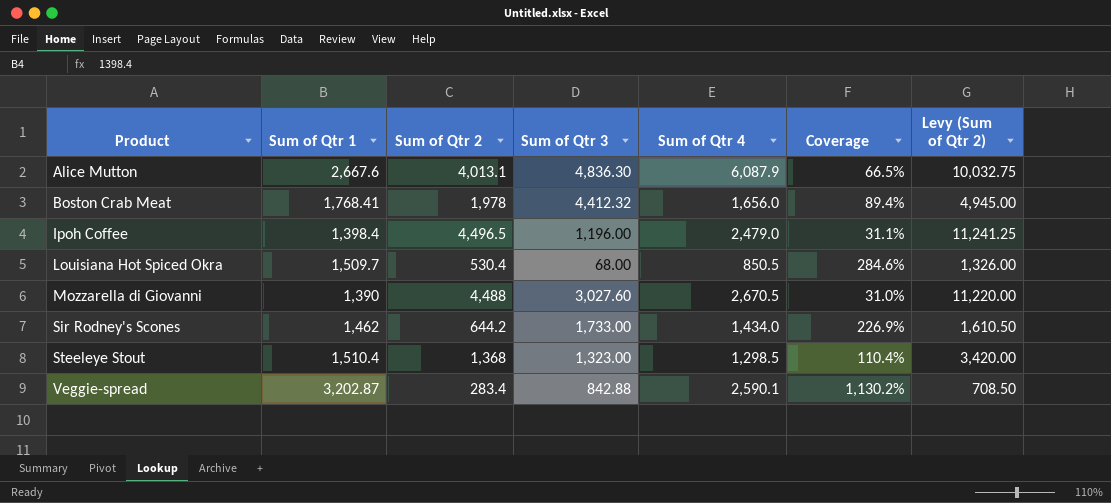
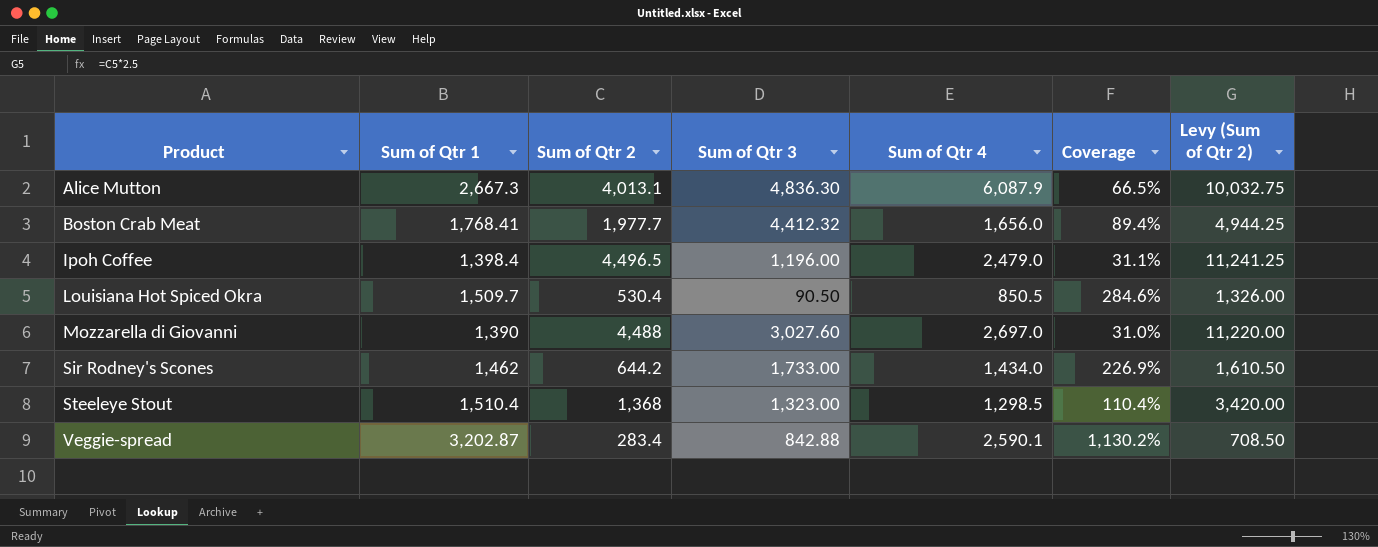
Alice Mutton | Sum of Qtr 1: 2,667.6 -> 2,667.3
Boston Crab Meat | Sum of Qtr 2: 1,978 -> 1,977.7
Boston Crab Meat | Levy (Sum of Qtr 2): 4,945.00 -> 4,944.25
Louisiana Hot Spiced Okra | Sum of Qtr 3: 68.00 -> 90.50
Mozzarella di Giovanni | Sum of Qtr 4: 2,670.5 -> 2,697.0

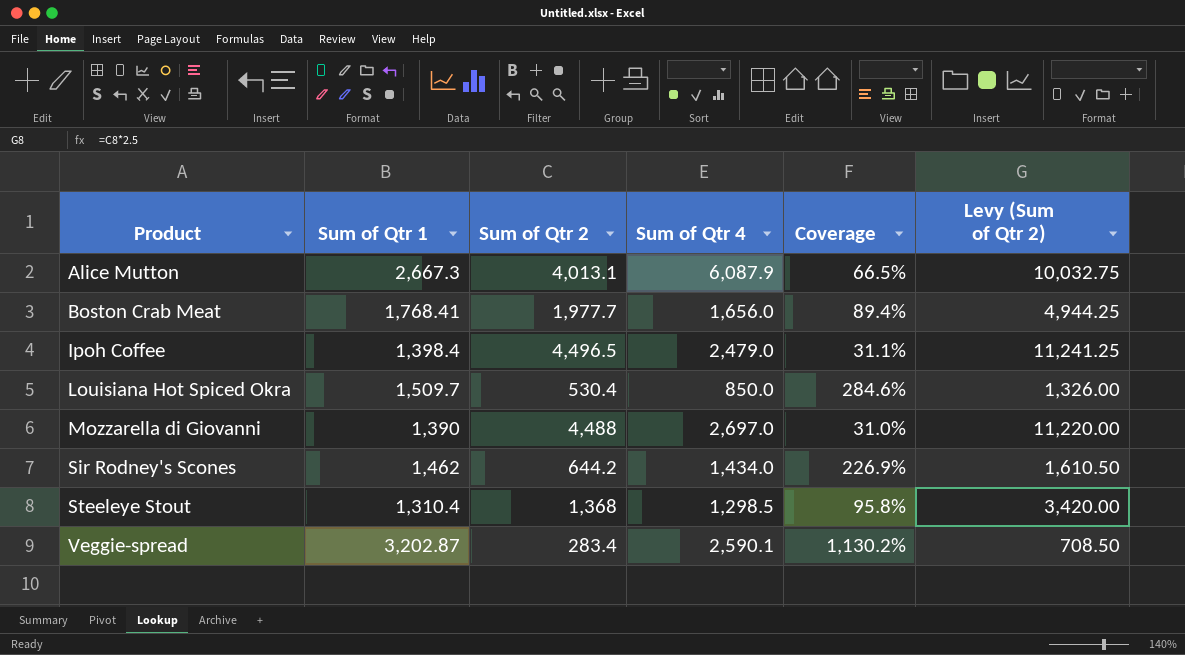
column Sum of Qtr 3 | position: 4 -> none
Louisiana Hot Spiced Okra | Sum of Qtr 4: 850.5 -> 850.0
Steeleye Stout | Sum of Qtr 1: 1,510.4 -> 1,310.4
Steeleye Stout | Coverage: 110.4% -> 95.8%

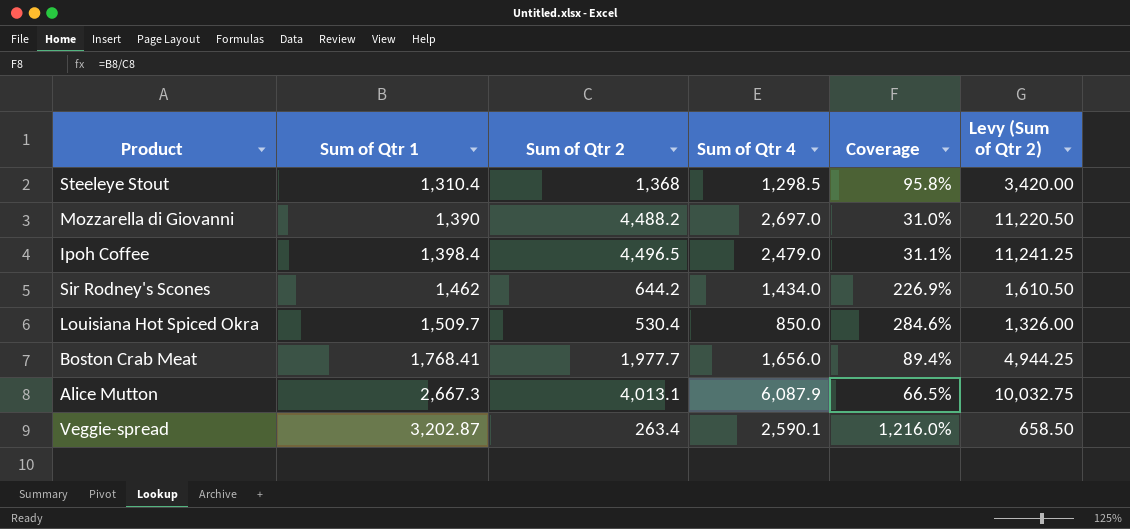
row order: Product ascending -> Sum of Qtr 1 ascending
Mozzarella di Giovanni | Sum of Qtr 2: 4,488 -> 4,488.2
Mozzarella di Giovanni | Levy (Sum of Qtr 2): 11,220.00 -> 11,220.50
Veggie-spread | Sum of Qtr 2: 283.4 -> 263.4
Veggie-spread | Coverage: 1,130.2% -> 1,216.0%
Veggie-spread | Levy (Sum of Qtr 2): 708.50 -> 658.50

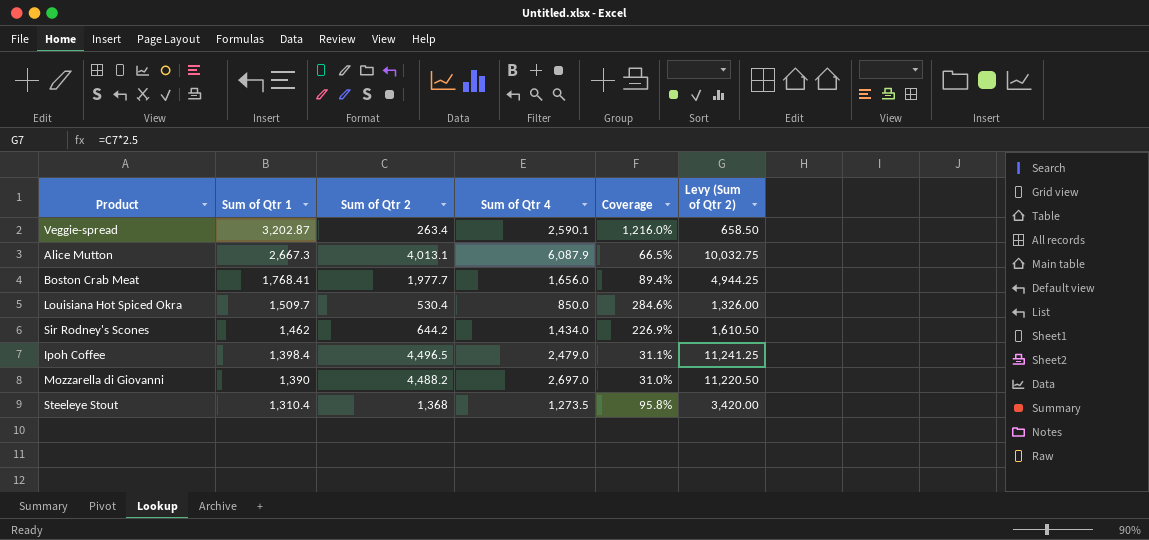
row order: Sum of Qtr 1 ascending -> Sum of Qtr 1 descending
Steeleye Stout | Sum of Qtr 4: 1,298.5 -> 1,273.5

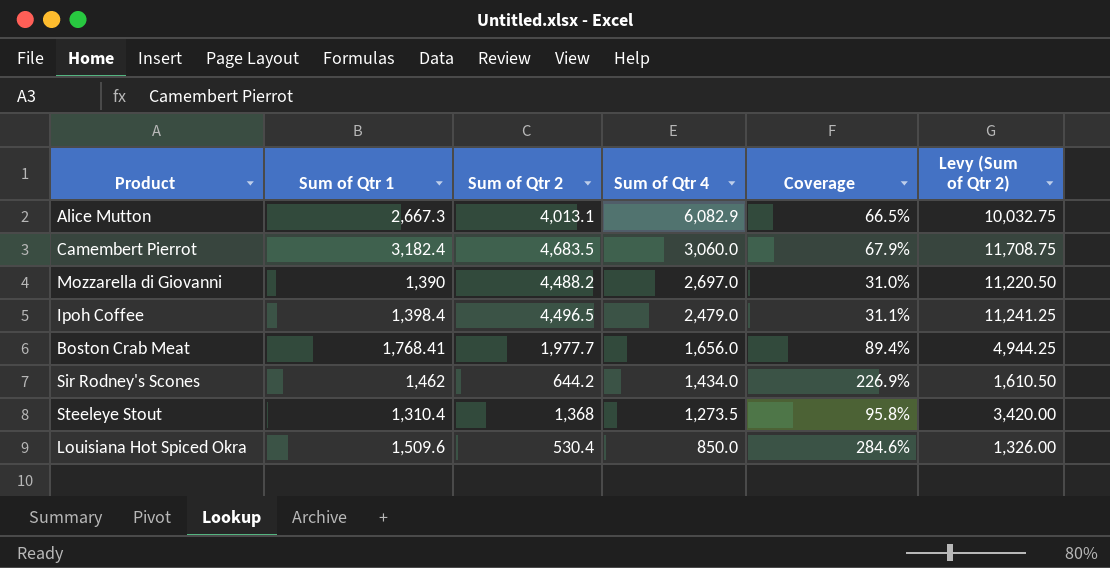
row order: Sum of Qtr 1 descending -> Sum of Qtr 4 descending
row Veggie-spread: 3,202.87 | 263.4 | 2,590.1 | 1,216.0% | 658.50 -> none
Alice Mutton | Sum of Qtr 4: 6,087.9 -> 6,082.9
row Camembert Pierrot: none -> 3,182.4 | 4,683.5 | 3,060.0 | 67.9% | 11,708.75
Louisiana Hot Spiced Okra | Sum of Qtr 1: 1,509.7 -> 1,509.6

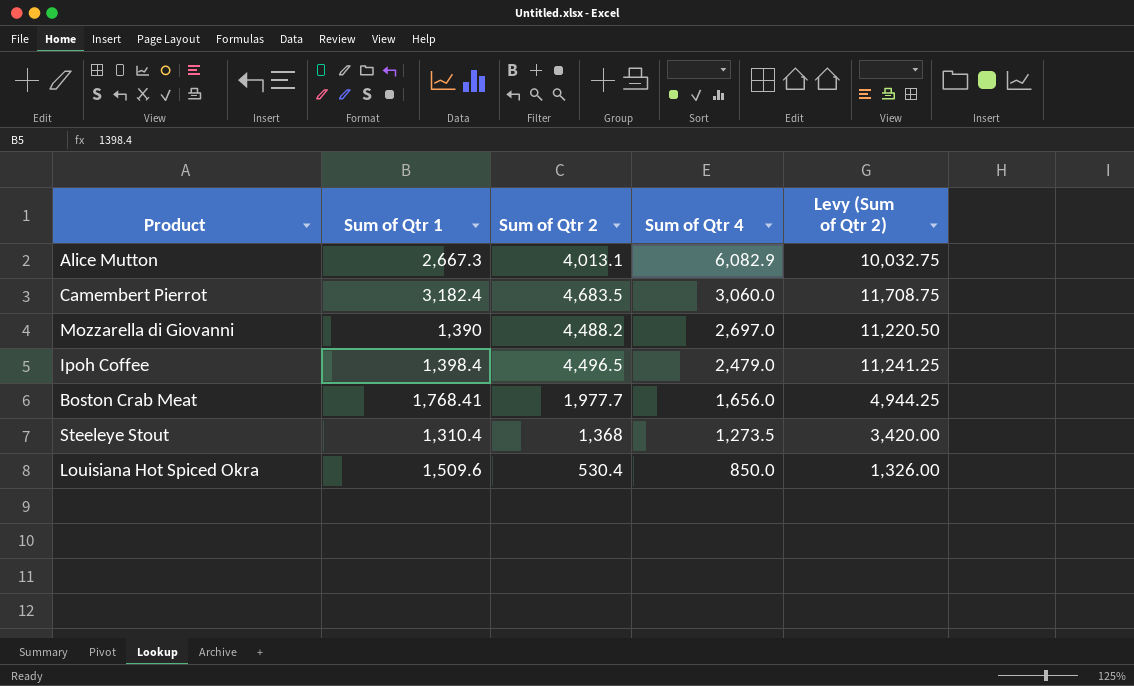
column Coverage | formula: [Sum of Qtr 1] / [Sum of Qtr 2] -> none
row Sir Rodney's Scones: 1,462 | 644.2 | 1,434.0 | 226.9% | 1,610.50 -> none

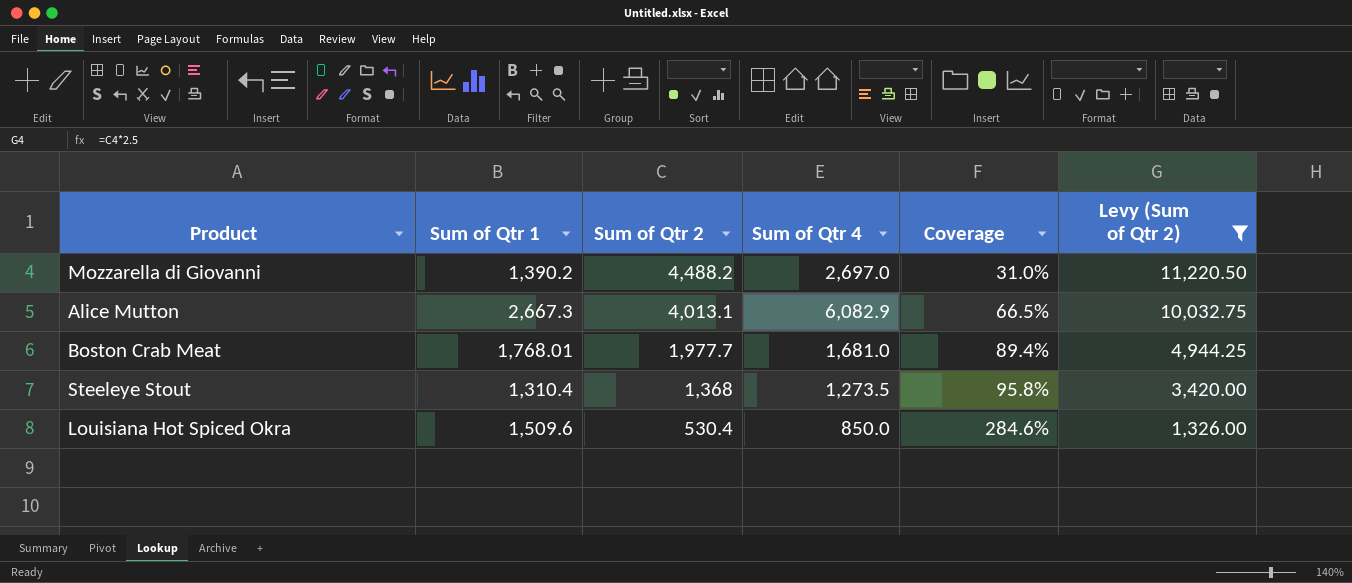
filter: none -> Levy (Sum of Qtr 2) <= 11,220.50
row order: Sum of Qtr 4 descending -> Sum of Qtr 2 descending
column Coverage | formula: none -> [Sum of Qtr 1] / [Sum of Qtr 2]
Mozzarella di Giovanni | Sum of Qtr 1: 1,390 -> 1,390.2
Boston Crab Meat | Sum of Qtr 1: 1,768.41 -> 1,768.01
Boston Crab Meat | Sum of Qtr 4: 1,656.0 -> 1,681.0

